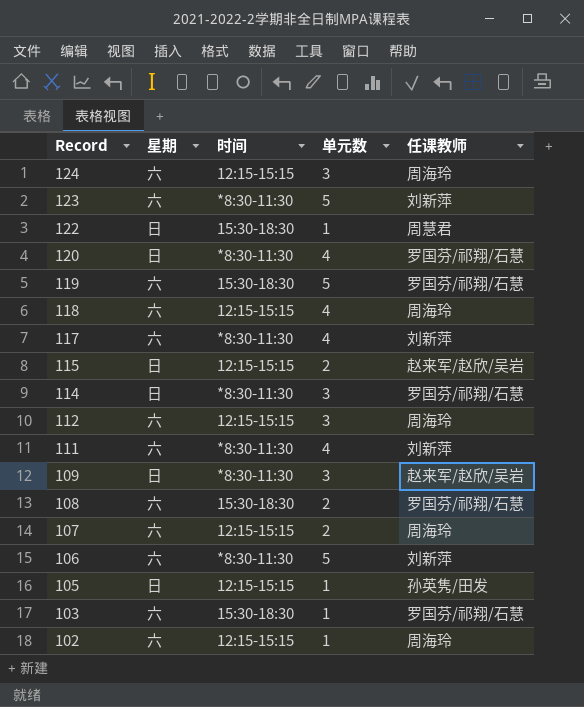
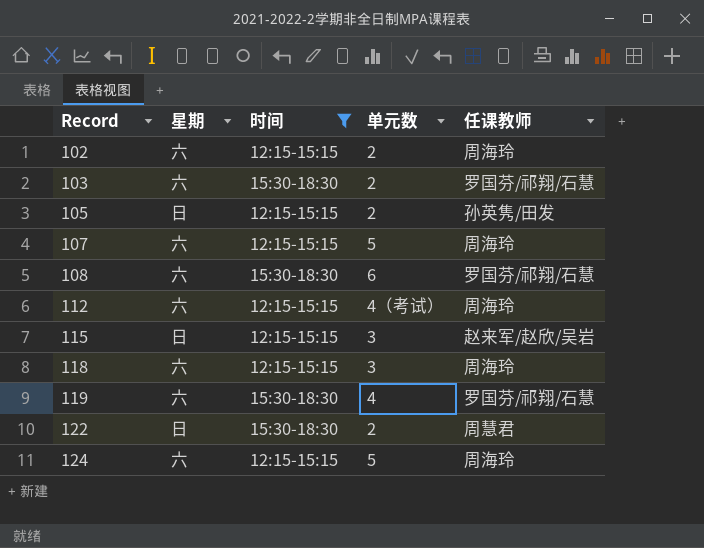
filter: none -> 时间 != *8:30-11:30
row order: Record descending -> Record ascending
102 | 单元数: 1 -> 2
103 | 单元数: 1 -> 2
105 | 单元数: 1 -> 2
107 | 单元数: 2 -> 5
108 | 单元数: 2 -> 6
112 | 单元数: 3 -> 4（考试）
115 | 单元数: 2 -> 3
118 | 单元数: 4 -> 3
119 | 单元数: 5 -> 4
122 | 单元数: 1 -> 2
124 | 单元数: 3 -> 5

